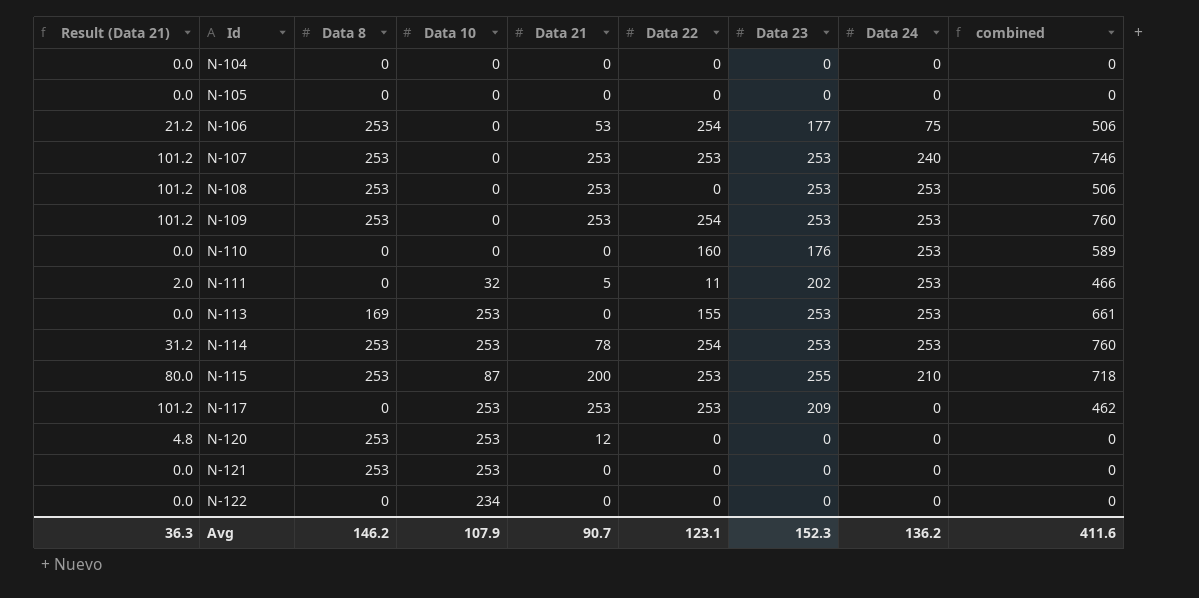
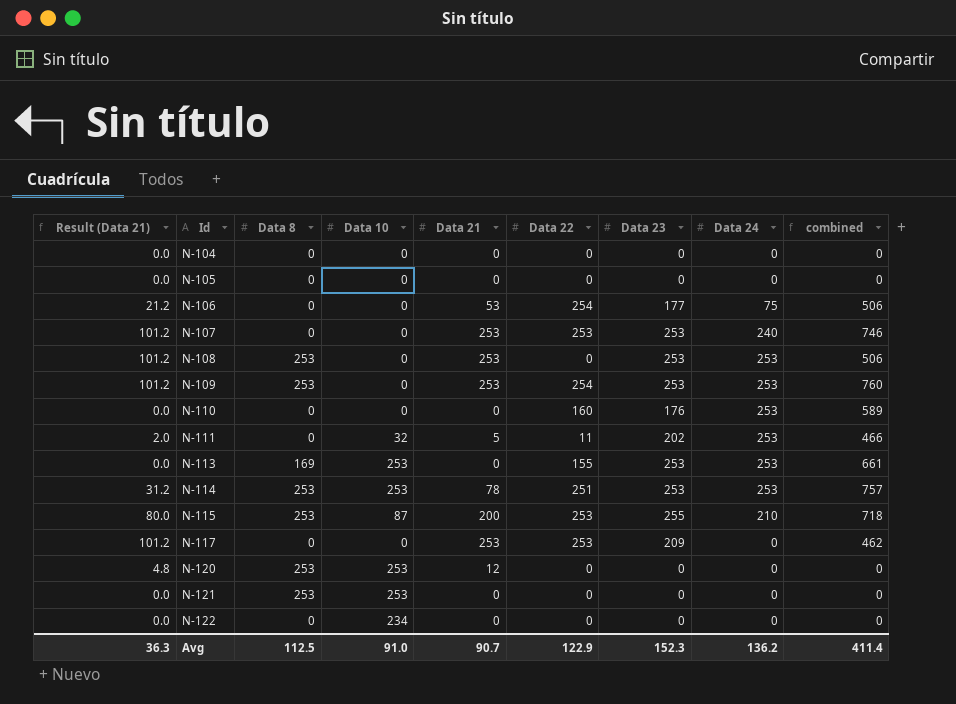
N-106 | Data 8: 253 -> 0
N-107 | Data 8: 253 -> 0
N-114 | Data 22: 254 -> 251
N-114 | combined: 760 -> 757
N-117 | Data 10: 253 -> 0
Avg | Data 8: 146.2 -> 112.5
Avg | Data 10: 107.9 -> 91.0
Avg | Data 22: 123.1 -> 122.9
Avg | combined: 411.6 -> 411.4

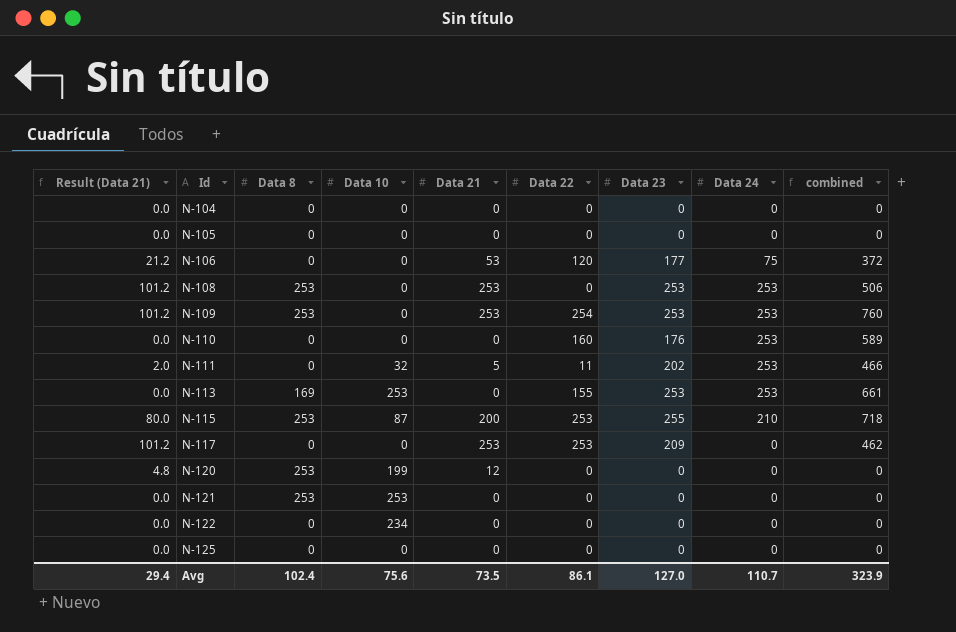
row N-107: 101.2 | 0 | 0 | 253 | 253 | 253 | 240 | 746 -> none
row N-114: 31.2 | 253 | 253 | 78 | 251 | 253 | 253 | 757 -> none
N-106 | Data 22: 254 -> 120
N-106 | combined: 506 -> 372
N-120 | Data 10: 253 -> 199
row N-125: none -> 0.0 | 0 | 0 | 0 | 0 | 0 | 0 | 0
Avg | Result (Data 21): 36.3 -> 29.4
Avg | Data 8: 112.5 -> 102.4
Avg | Data 10: 91.0 -> 75.6
Avg | Data 21: 90.7 -> 73.5
Avg | Data 22: 122.9 -> 86.1
Avg | Data 23: 152.3 -> 127.0
Avg | Data 24: 136.2 -> 110.7
Avg | combined: 411.4 -> 323.9

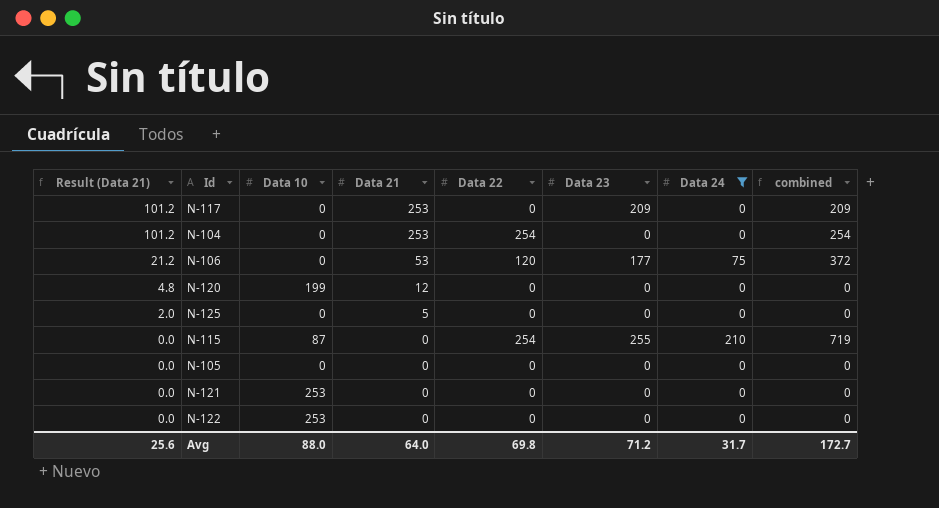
filter: none -> Data 24 != 253
row order: Id ascending -> Result (Data 21) descending
column Data 8 | position: 3 -> none
N-117 | Data 22: 253 -> 0
N-117 | combined: 462 -> 209
N-104 | Result (Data 21): 0.0 -> 101.2
N-104 | Data 21: 0 -> 253
N-104 | Data 22: 0 -> 254
N-104 | combined: 0 -> 254
N-125 | Result (Data 21): 0.0 -> 2.0
N-125 | Data 21: 0 -> 5
N-115 | Result (Data 21): 80.0 -> 0.0
N-115 | Data 21: 200 -> 0
N-115 | Data 22: 253 -> 254
N-115 | combined: 718 -> 719
N-122 | Data 10: 234 -> 253
Avg | Result (Data 21): 29.4 -> 25.6
Avg | Data 10: 75.6 -> 88.0
Avg | Data 21: 73.5 -> 64.0
Avg | Data 22: 86.1 -> 69.8
Avg | Data 23: 127.0 -> 71.2
Avg | Data 24: 110.7 -> 31.7
Avg | combined: 323.9 -> 172.7

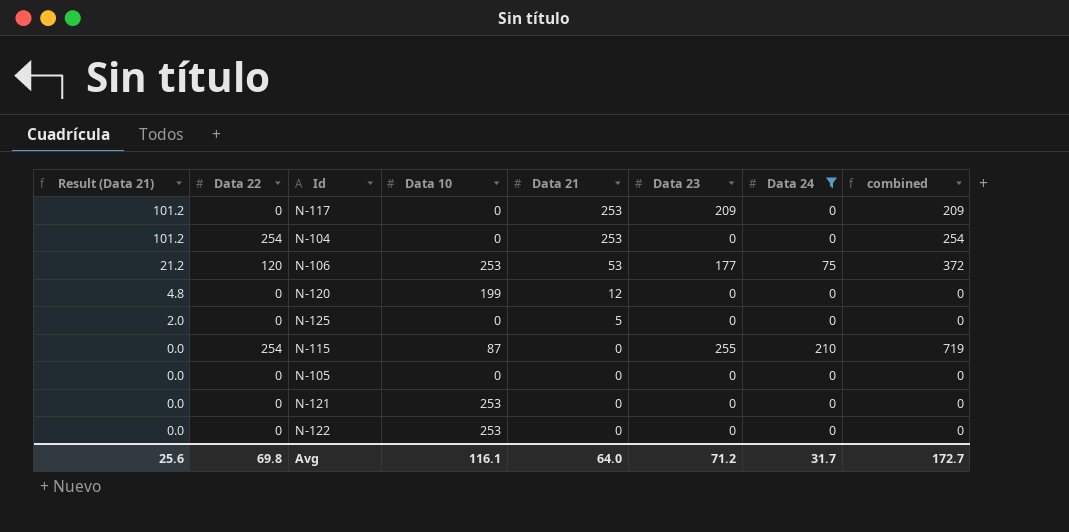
column Data 22 | position: 5 -> 2
N-106 | Data 10: 0 -> 253
Avg | Data 10: 88.0 -> 116.1

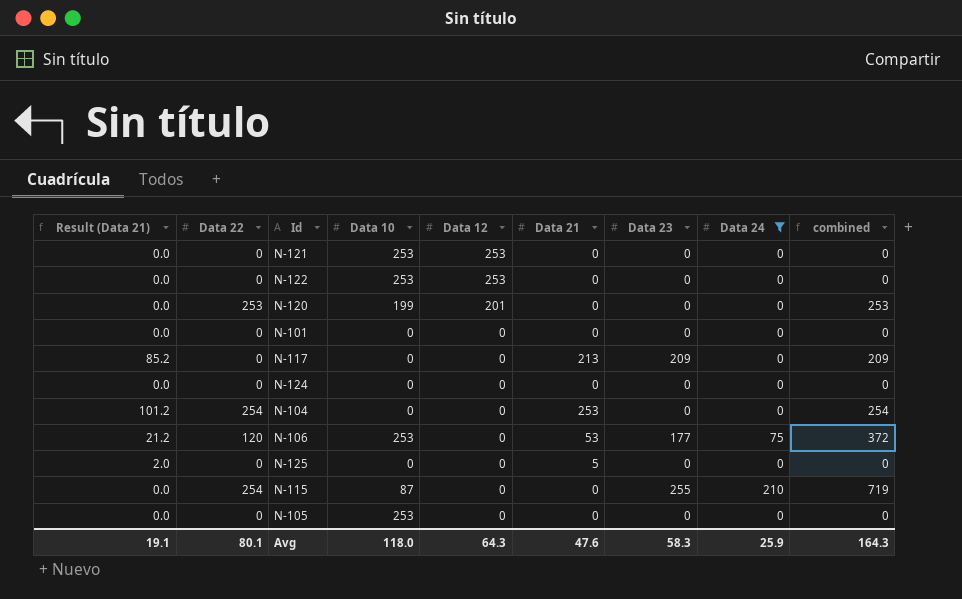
row order: Result (Data 21) descending -> Data 12 descending
column Data 12 | position: none -> 5
N-120 | Result (Data 21): 4.8 -> 0.0
N-120 | Data 22: 0 -> 253
N-120 | Data 21: 12 -> 0
N-120 | combined: 0 -> 253
row N-101: none -> 0.0 | 0 | 0 | 0 | 0 | 0 | 0 | 0
N-117 | Result (Data 21): 101.2 -> 85.2
N-117 | Data 21: 253 -> 213
row N-124: none -> 0.0 | 0 | 0 | 0 | 0 | 0 | 0 | 0
N-105 | Data 10: 0 -> 253
Avg | Result (Data 21): 25.6 -> 19.1
Avg | Data 22: 69.8 -> 80.1
Avg | Data 10: 116.1 -> 118.0
Avg | Data 21: 64.0 -> 47.6
Avg | Data 23: 71.2 -> 58.3
Avg | Data 24: 31.7 -> 25.9
Avg | combined: 172.7 -> 164.3

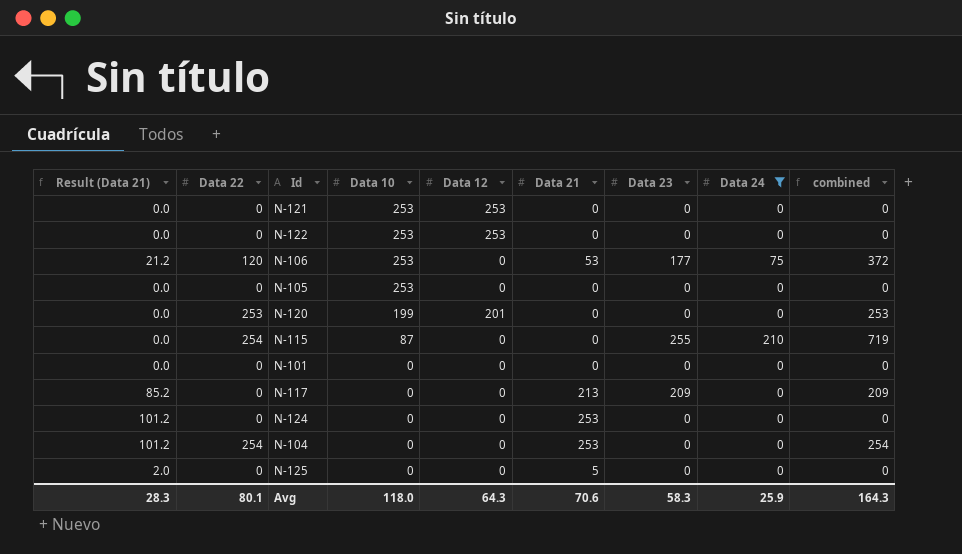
row order: Data 12 descending -> Data 10 descending
N-124 | Result (Data 21): 0.0 -> 101.2
N-124 | Data 21: 0 -> 253
Avg | Result (Data 21): 19.1 -> 28.3
Avg | Data 21: 47.6 -> 70.6

